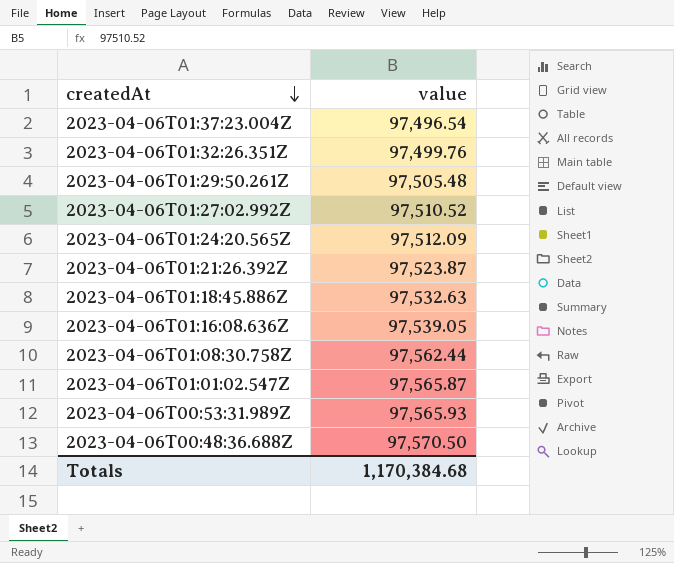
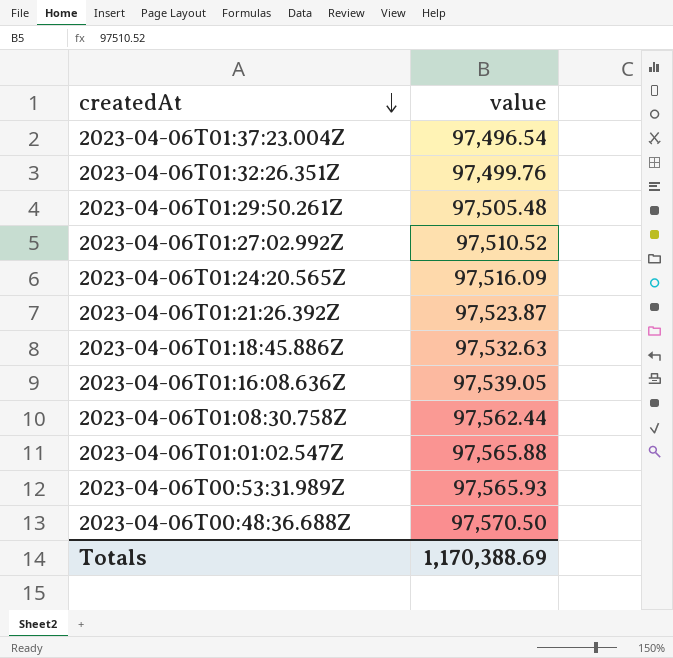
2023-04-06T01:24:20.565Z | value: 97,512.09 -> 97,516.09
2023-04-06T01:01:02.547Z | value: 97,565.87 -> 97,565.88
Totals | value: 1,170,384.68 -> 1,170,388.69

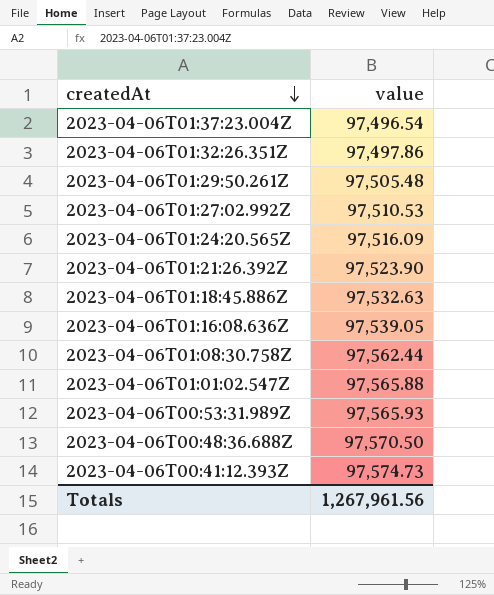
2023-04-06T01:32:26.351Z | value: 97,499.76 -> 97,497.86
2023-04-06T01:27:02.992Z | value: 97,510.52 -> 97,510.53
2023-04-06T01:21:26.392Z | value: 97,523.87 -> 97,523.90
row 2023-04-06T00:41:12.393Z: none -> 97,574.73
Totals | value: 1,170,388.69 -> 1,267,961.56

